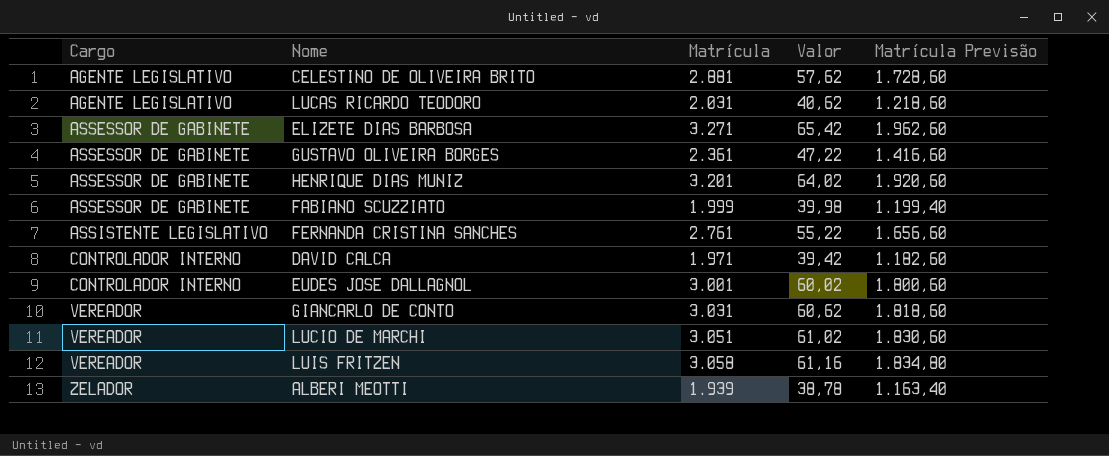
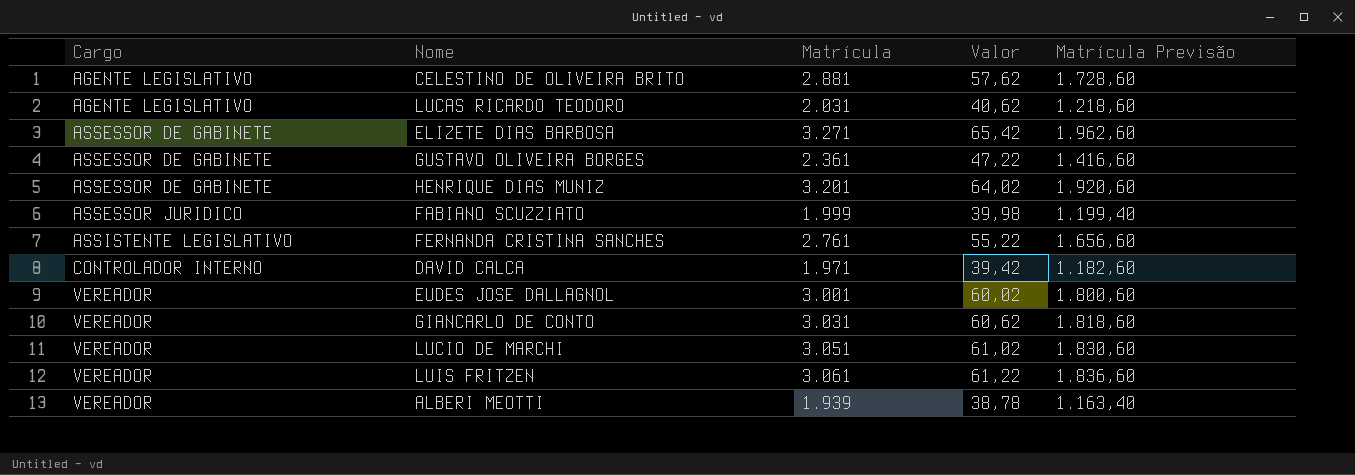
FABIANO SCUZZIATO | Cargo: ASSESSOR DE GABINETE -> ASSESSOR JURIDICO
EUDES JOSE DALLAGNOL | Cargo: CONTROLADOR INTERNO -> VEREADOR
LUIS FRITZEN | Matrícula: 3.058 -> 3.061
LUIS FRITZEN | Valor: 61,16 -> 61,22
LUIS FRITZEN | Matrícula Previsão: 1.834,80 -> 1.836,60
ALBERI MEOTTI | Cargo: ZELADOR -> VEREADOR

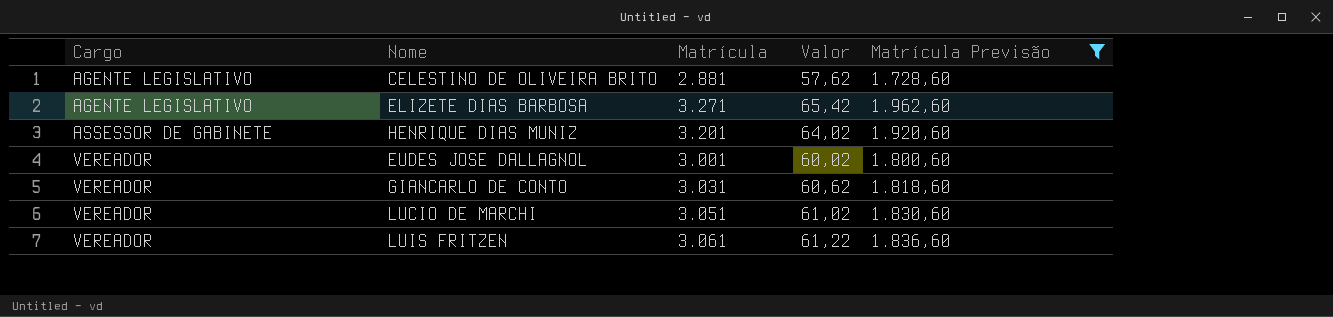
filter: none -> Matrícula Previsão >= 1.728,60
ELIZETE DIAS BARBOSA | Cargo: ASSESSOR DE GABINETE -> AGENTE LEGISLATIVO

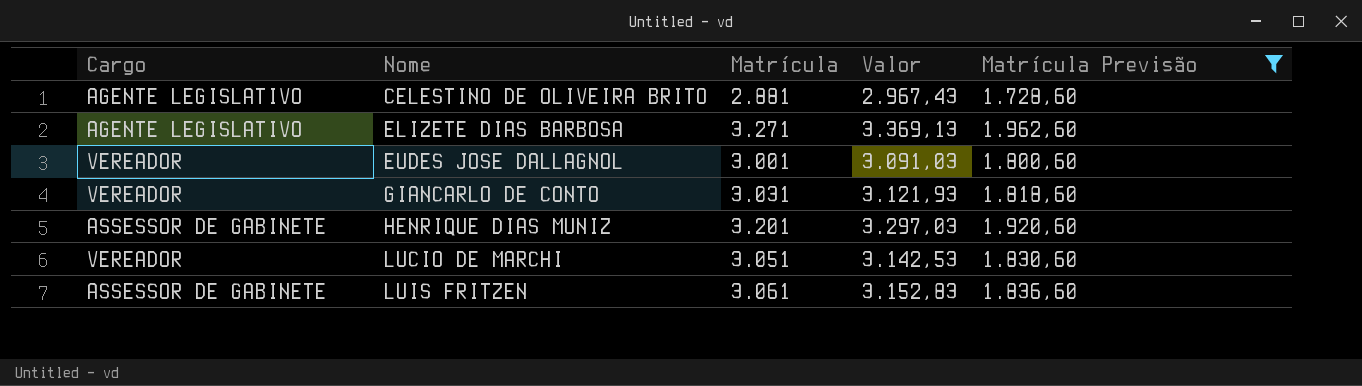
row order: Cargo ascending -> Nome ascending
column Valor | formula: [Matrícula] * 0,02 -> [Matrícula] * 1,03
LUIS FRITZEN | Cargo: VEREADOR -> ASSESSOR DE GABINETE

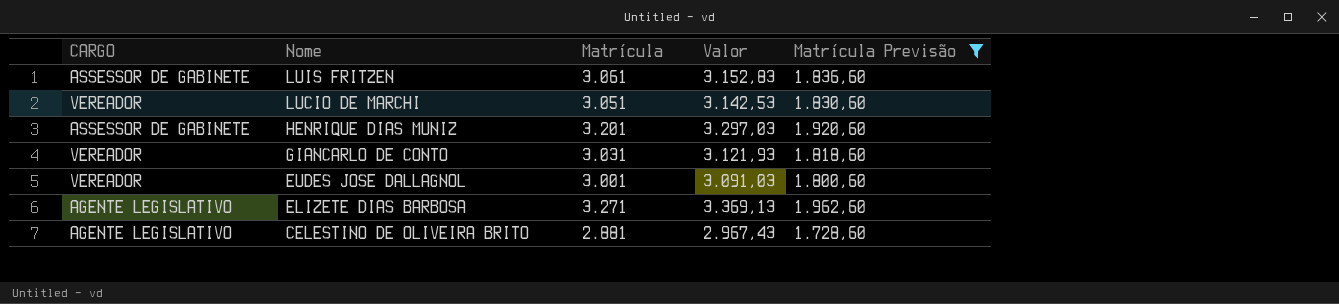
row order: Nome ascending -> Nome descending
column name: Cargo -> CARGO

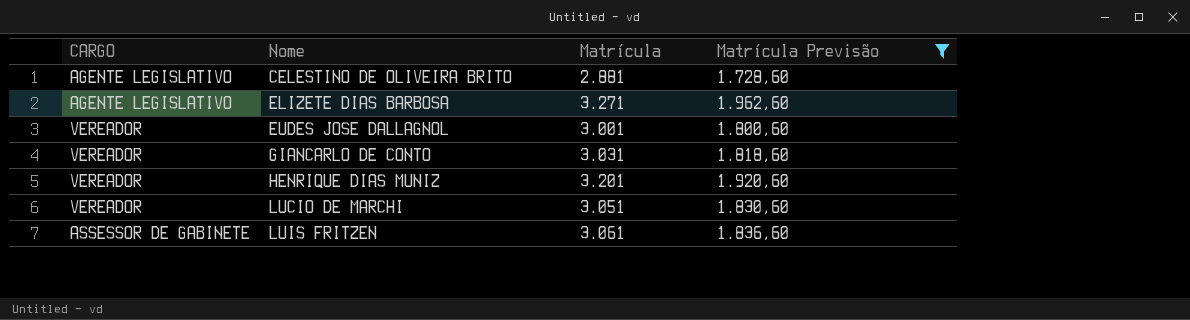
row order: Nome descending -> Nome ascending
column Valor | formula: [Matrícula] * 1,03 -> none
HENRIQUE DIAS MUNIZ | CARGO: ASSESSOR DE GABINETE -> VEREADOR

